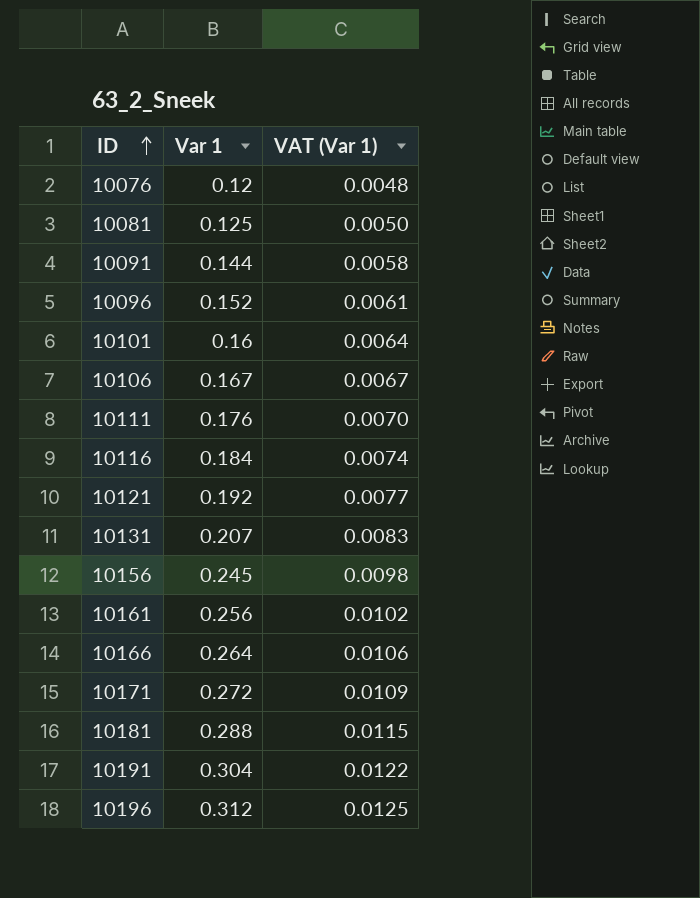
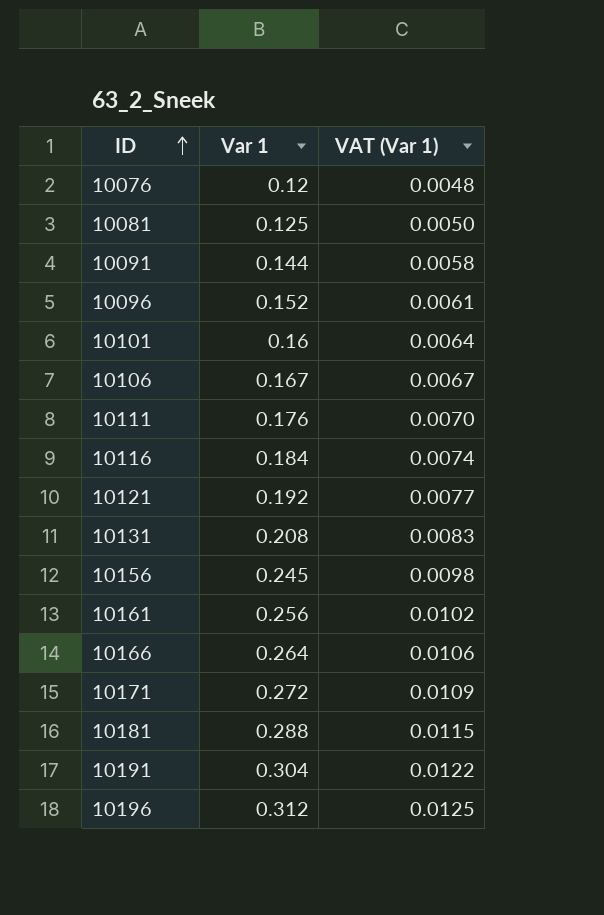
10131 | Var 1: 0.207 -> 0.208

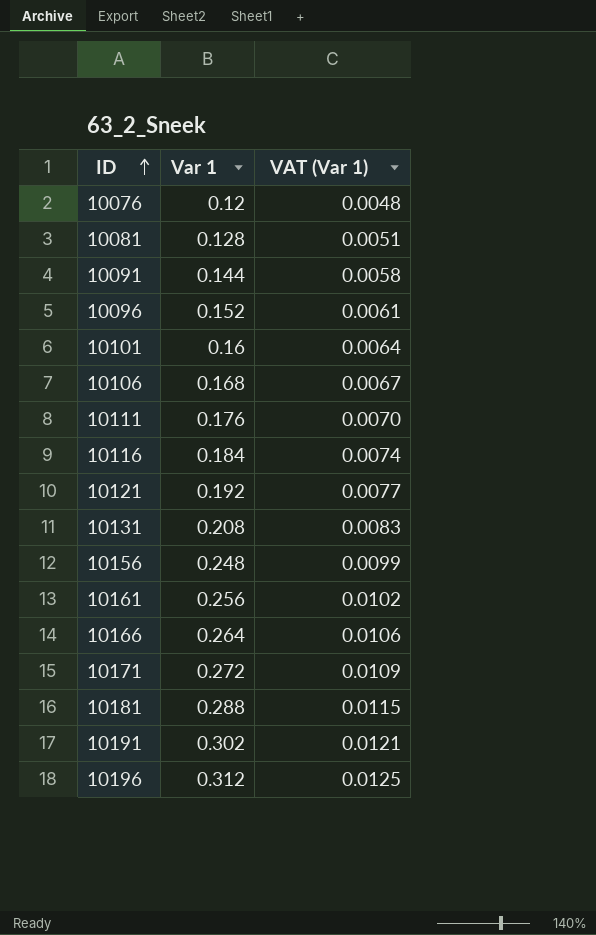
10081 | Var 1: 0.125 -> 0.128
10081 | VAT (Var 1): 0.0050 -> 0.0051
10106 | Var 1: 0.167 -> 0.168
10156 | Var 1: 0.245 -> 0.248
10156 | VAT (Var 1): 0.0098 -> 0.0099
10191 | Var 1: 0.304 -> 0.302
10191 | VAT (Var 1): 0.0122 -> 0.0121

